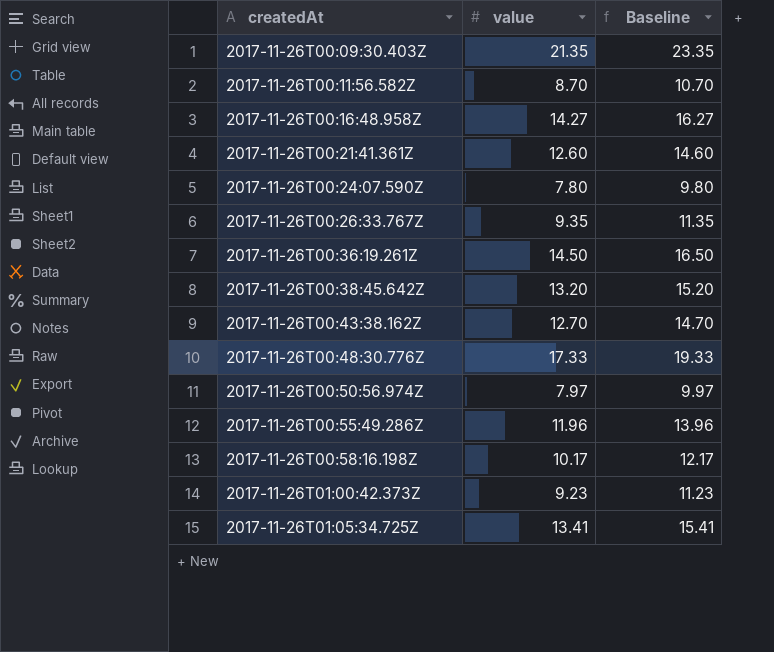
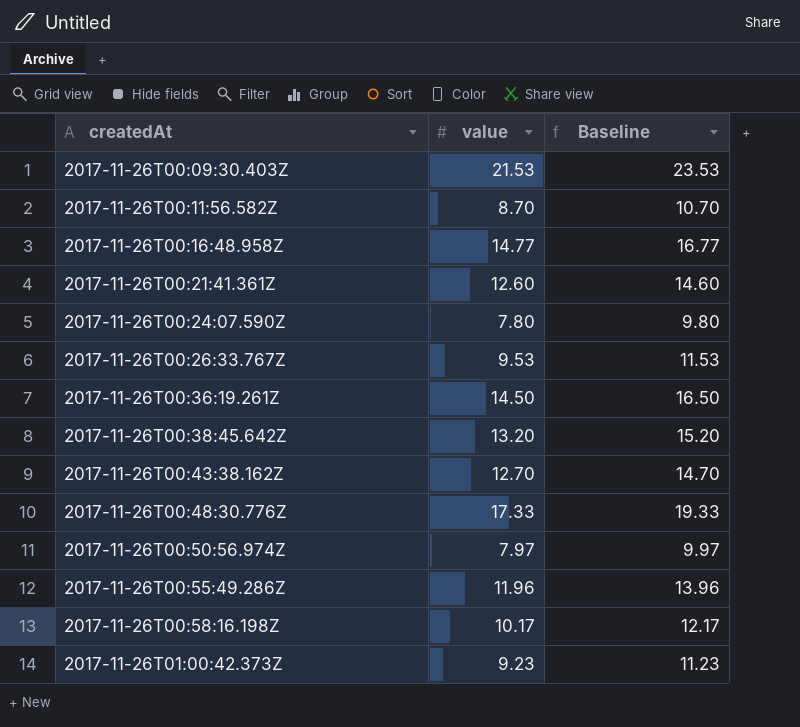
row 2017-11-26T01:05:34.725Z: 13.41 | 15.41 -> none
2017-11-26T00:09:30.403Z | value: 21.35 -> 21.53
2017-11-26T00:09:30.403Z | Baseline: 23.35 -> 23.53
2017-11-26T00:16:48.958Z | value: 14.27 -> 14.77
2017-11-26T00:16:48.958Z | Baseline: 16.27 -> 16.77
2017-11-26T00:26:33.767Z | value: 9.35 -> 9.53
2017-11-26T00:26:33.767Z | Baseline: 11.35 -> 11.53

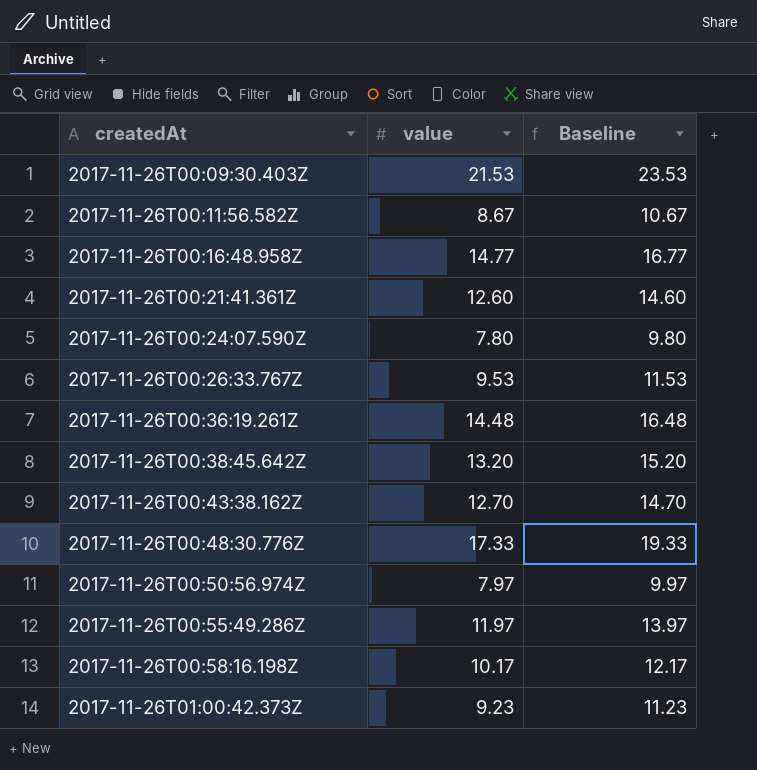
2017-11-26T00:11:56.582Z | value: 8.70 -> 8.67
2017-11-26T00:11:56.582Z | Baseline: 10.70 -> 10.67
2017-11-26T00:36:19.261Z | value: 14.50 -> 14.48
2017-11-26T00:36:19.261Z | Baseline: 16.50 -> 16.48
2017-11-26T00:55:49.286Z | value: 11.96 -> 11.97
2017-11-26T00:55:49.286Z | Baseline: 13.96 -> 13.97

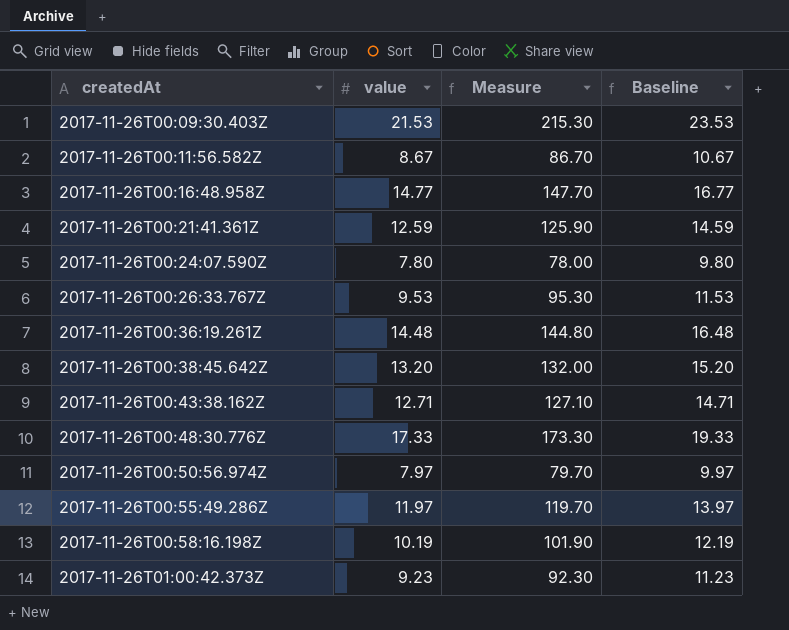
column Measure | formula: none -> [value] * 10
2017-11-26T00:21:41.361Z | value: 12.60 -> 12.59
2017-11-26T00:21:41.361Z | Baseline: 14.60 -> 14.59
2017-11-26T00:43:38.162Z | value: 12.70 -> 12.71
2017-11-26T00:43:38.162Z | Baseline: 14.70 -> 14.71
2017-11-26T00:58:16.198Z | value: 10.17 -> 10.19
2017-11-26T00:58:16.198Z | Baseline: 12.17 -> 12.19

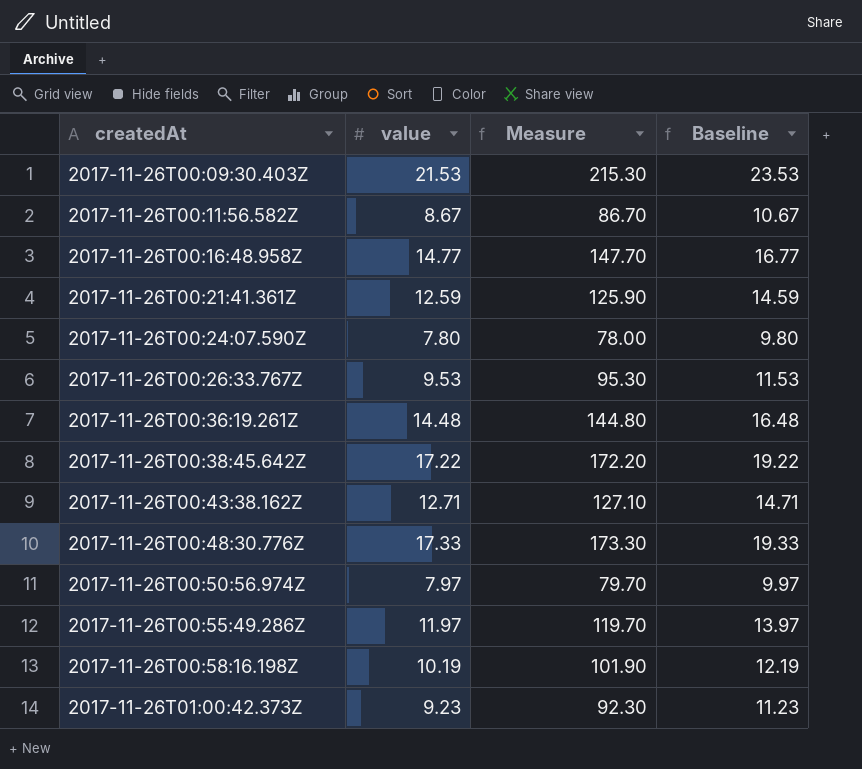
2017-11-26T00:38:45.642Z | value: 13.20 -> 17.22
2017-11-26T00:38:45.642Z | Measure: 132.00 -> 172.20
2017-11-26T00:38:45.642Z | Baseline: 15.20 -> 19.22

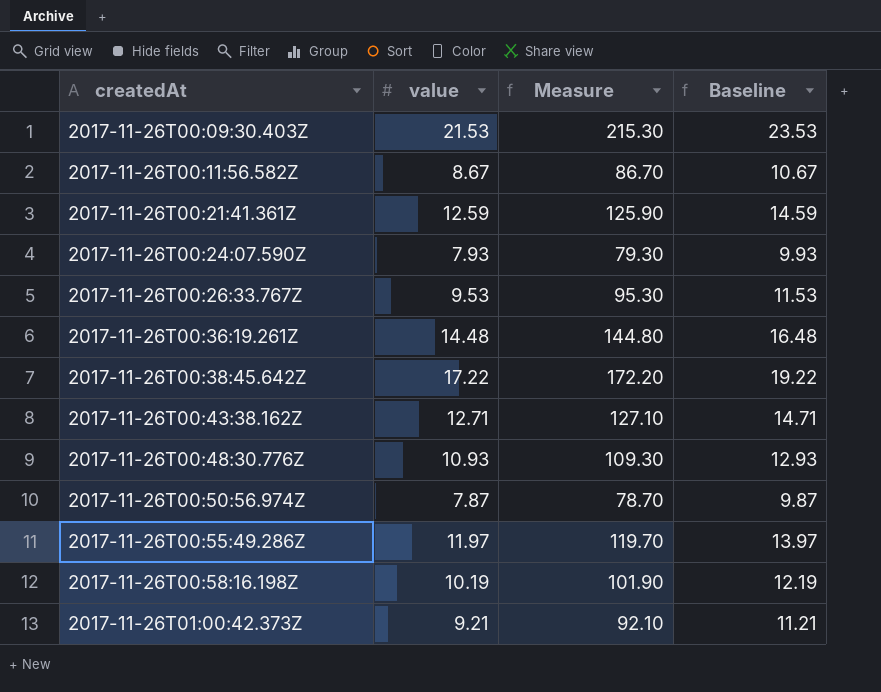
row 2017-11-26T00:16:48.958Z: 14.77 | 147.70 | 16.77 -> none
2017-11-26T00:24:07.590Z | value: 7.80 -> 7.93
2017-11-26T00:24:07.590Z | Measure: 78.00 -> 79.30
2017-11-26T00:24:07.590Z | Baseline: 9.80 -> 9.93
2017-11-26T00:48:30.776Z | value: 17.33 -> 10.93
2017-11-26T00:48:30.776Z | Measure: 173.30 -> 109.30
2017-11-26T00:48:30.776Z | Baseline: 19.33 -> 12.93
2017-11-26T00:50:56.974Z | value: 7.97 -> 7.87
2017-11-26T00:50:56.974Z | Measure: 79.70 -> 78.70
2017-11-26T00:50:56.974Z | Baseline: 9.97 -> 9.87
2017-11-26T01:00:42.373Z | value: 9.23 -> 9.21
2017-11-26T01:00:42.373Z | Measure: 92.30 -> 92.10
2017-11-26T01:00:42.373Z | Baseline: 11.23 -> 11.21

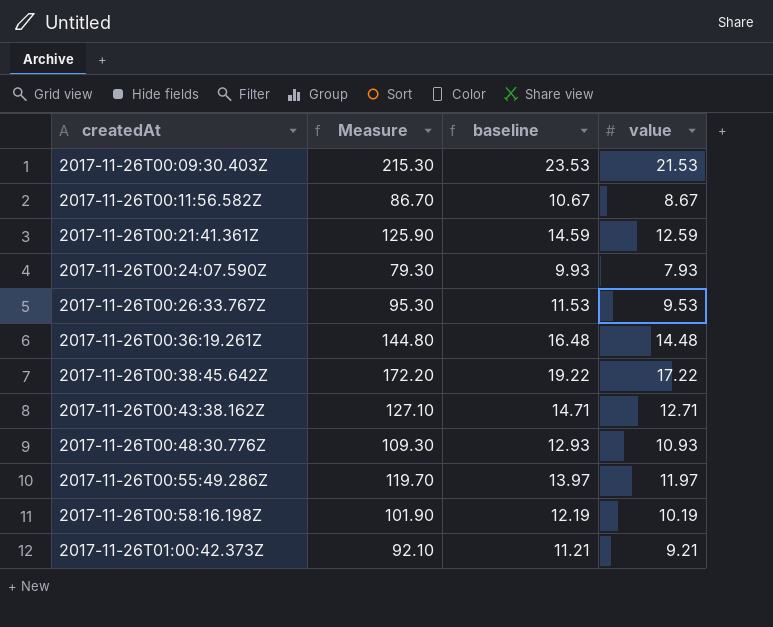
column name: Baseline -> baseline
column value | position: 2 -> 4
row 2017-11-26T00:50:56.974Z: 7.87 | 78.70 | 9.87 -> none

